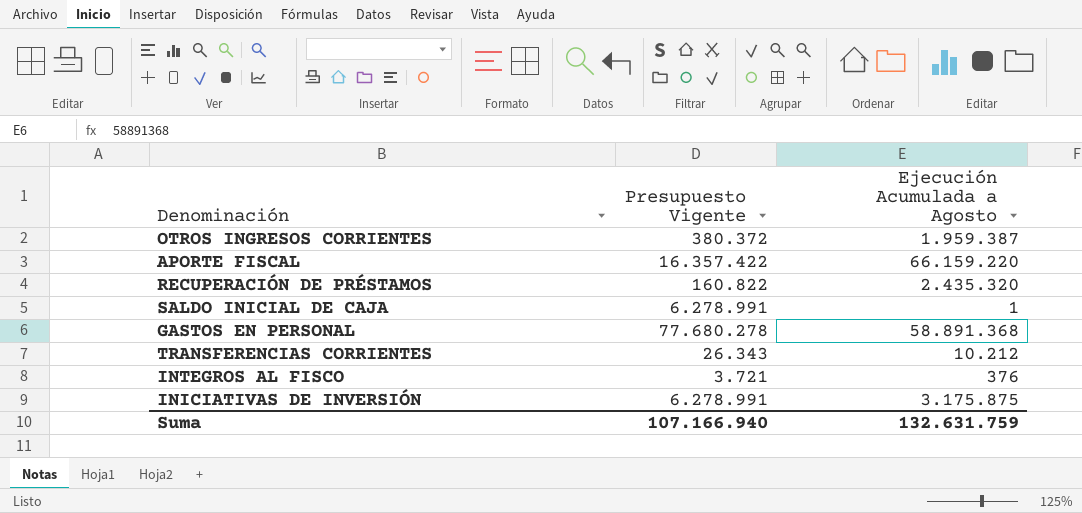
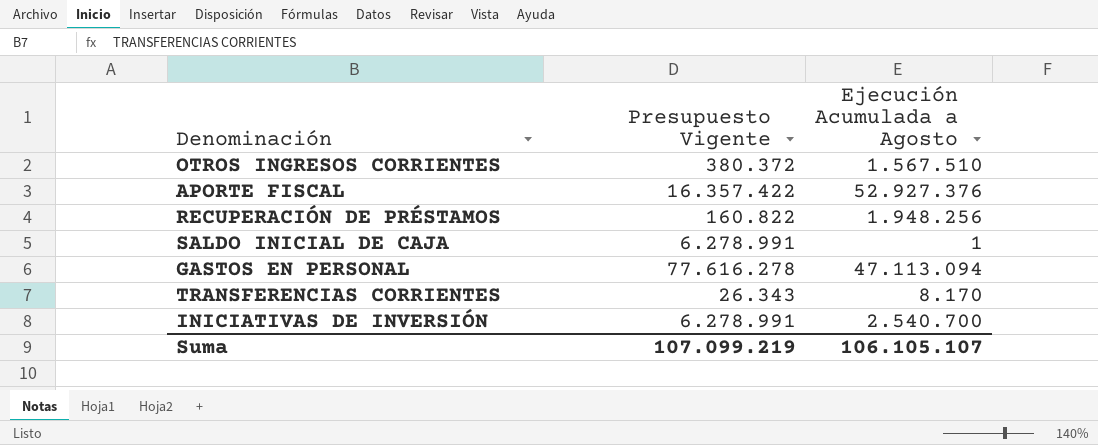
row INTEGROS AL FISCO: 3.721 | 376 -> none
OTROS INGRESOS CORRIENTES | Ejecución Acumulada a Agosto: 1.959.387 -> 1.567.510
APORTE FISCAL | Ejecución Acumulada a Agosto: 66.159.220 -> 52.927.376
RECUPERACIÓN DE PRÉSTAMOS | Ejecución Acumulada a Agosto: 2.435.320 -> 1.948.256
GASTOS EN PERSONAL | Presupuesto Vigente: 77.680.278 -> 77.616.278
GASTOS EN PERSONAL | Ejecución Acumulada a Agosto: 58.891.368 -> 47.113.094
TRANSFERENCIAS CORRIENTES | Ejecución Acumulada a Agosto: 10.212 -> 8.170
INICIATIVAS DE INVERSIÓN | Ejecución Acumulada a Agosto: 3.175.875 -> 2.540.700
Suma | Presupuesto Vigente: 107.166.940 -> 107.099.219
Suma | Ejecución Acumulada a Agosto: 132.631.759 -> 106.105.107

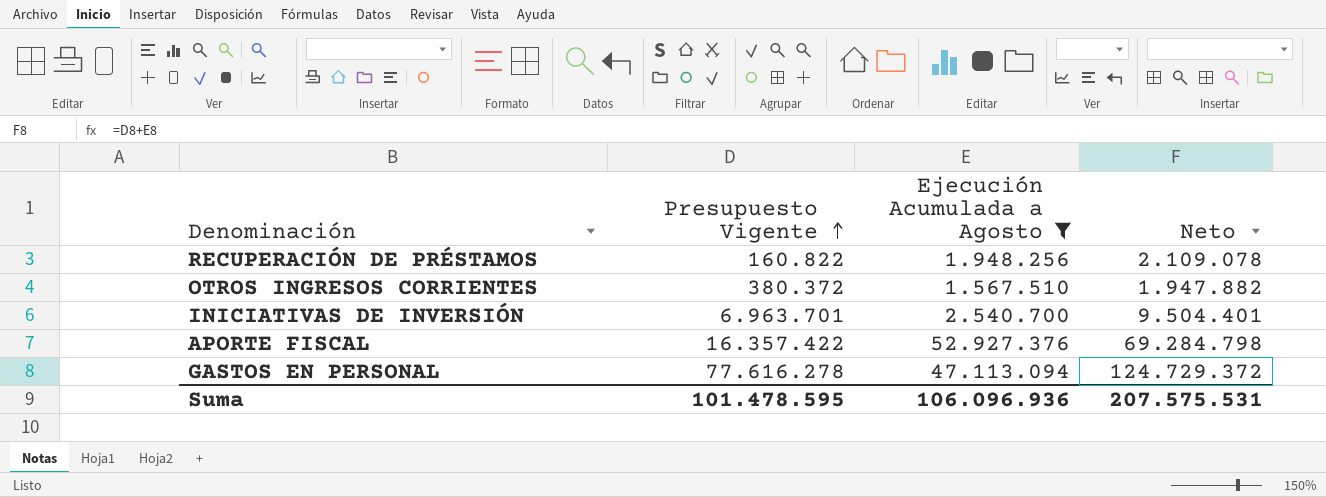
filter: none -> Ejecución Acumulada a Agosto >= 1.567.510
row order: none -> Presupuesto Vigente ascending
column Neto | formula: none -> [Presupuesto Vigente] + [Ejecución Acumulada a Agosto]
INICIATIVAS DE INVERSIÓN | Presupuesto Vigente: 6.278.991 -> 6.963.701
Suma | Presupuesto Vigente: 107.099.219 -> 101.478.595
Suma | Ejecución Acumulada a Agosto: 106.105.107 -> 106.096.936

